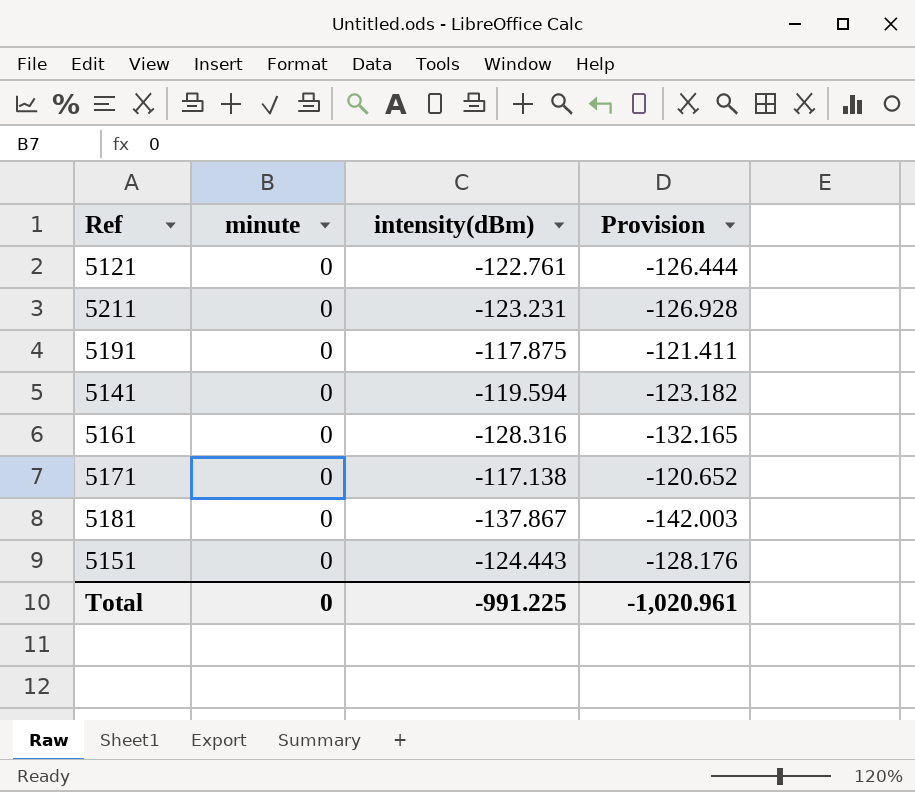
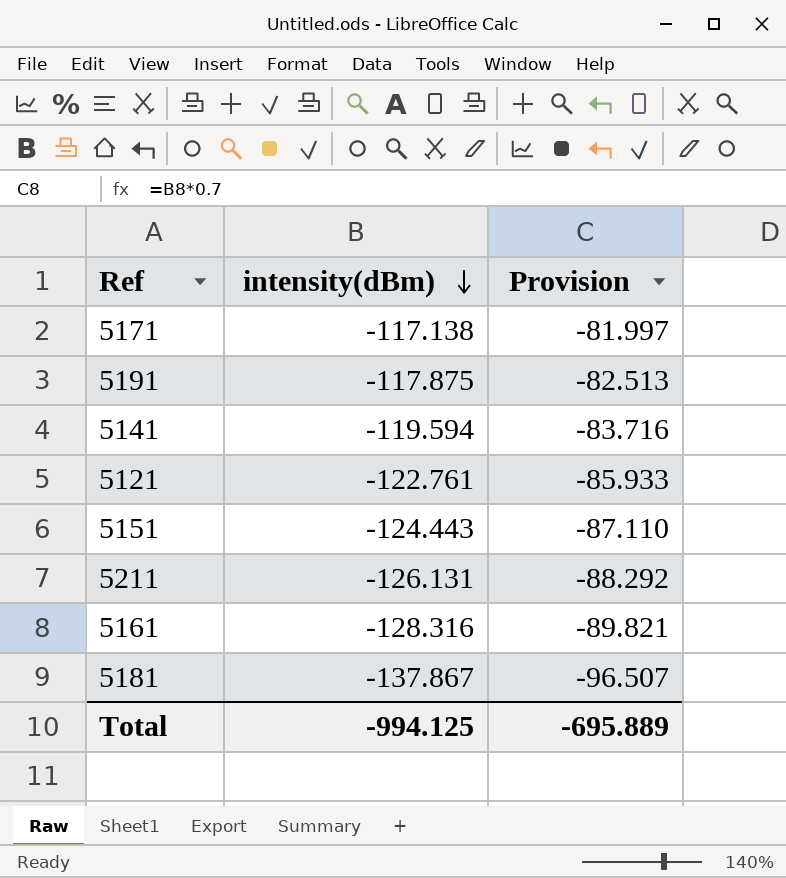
row order: none -> intensity(dBm) descending
column minute | position: 2 -> none
column Provision | formula: [intensity(dBm)] * 1.03 -> [intensity(dBm)] * 0.7
5211 | intensity(dBm): -123.231 -> -126.131
Total | intensity(dBm): -991.225 -> -994.125
Total | Provision: -1,020.961 -> -695.889

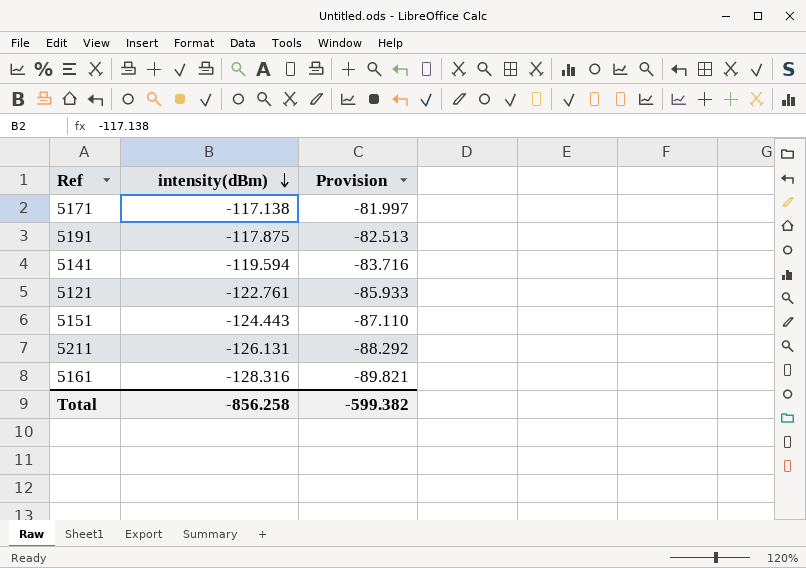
row 5181: -137.867 | -96.507 -> none
Total | intensity(dBm): -994.125 -> -856.258
Total | Provision: -695.889 -> -599.382

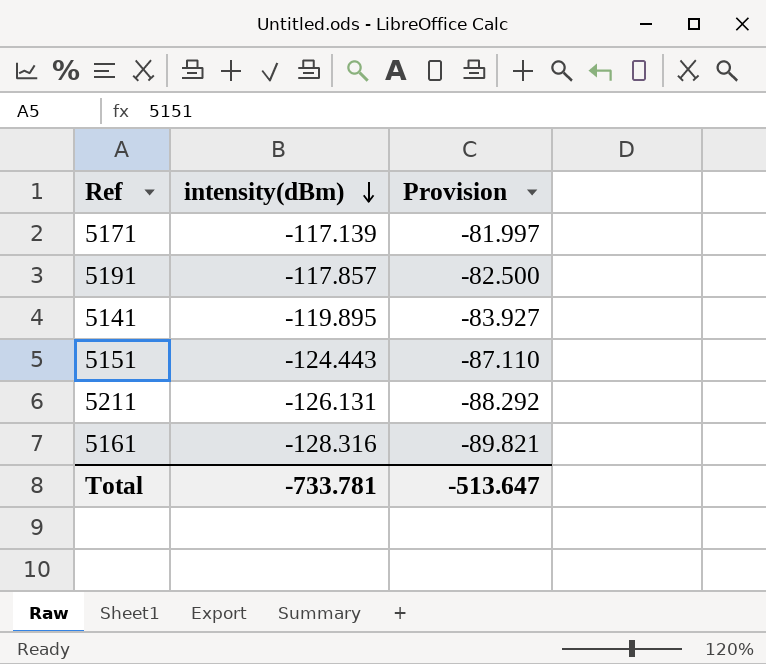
row 5121: -122.761 | -85.933 -> none
5171 | intensity(dBm): -117.138 -> -117.139
5191 | intensity(dBm): -117.875 -> -117.857
5191 | Provision: -82.513 -> -82.500
5141 | intensity(dBm): -119.594 -> -119.895
5141 | Provision: -83.716 -> -83.927
Total | intensity(dBm): -856.258 -> -733.781
Total | Provision: -599.382 -> -513.647

